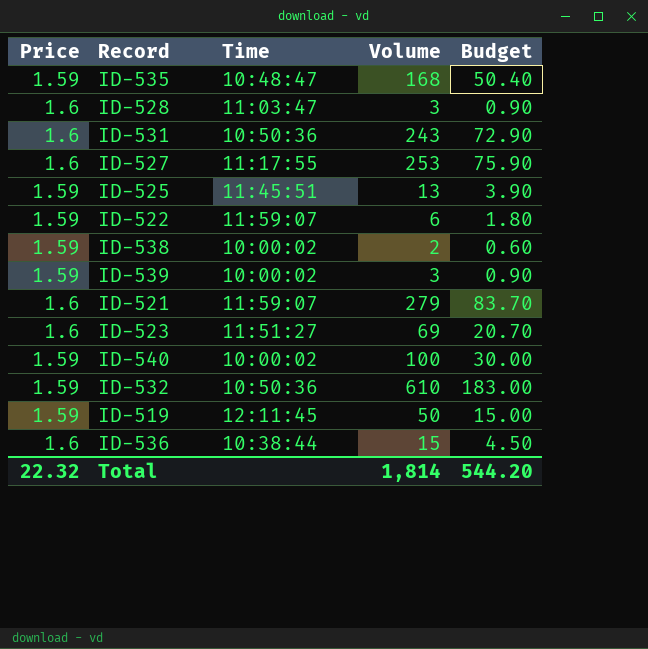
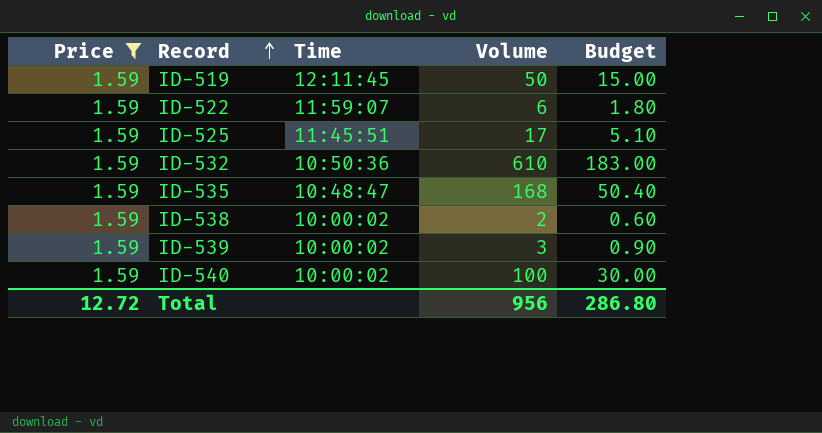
filter: none -> Price = 1.59
row order: none -> Record ascending
ID-525 | Volume: 13 -> 17
ID-525 | Budget: 3.90 -> 5.10
Total | Price: 22.32 -> 12.72
Total | Volume: 1,814 -> 956
Total | Budget: 544.20 -> 286.80

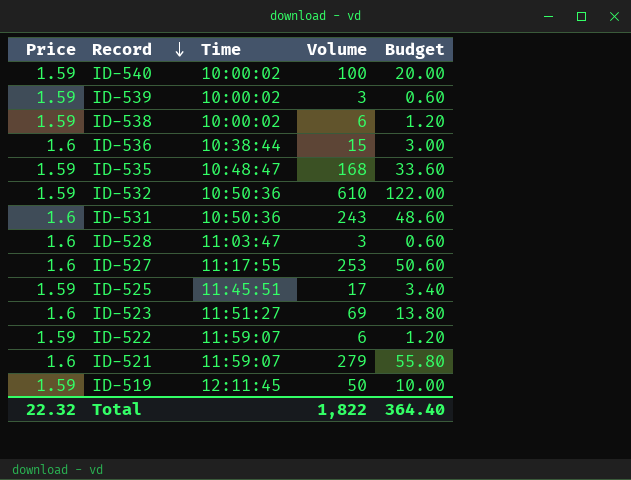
filter: Price = 1.59 -> none
row order: Record ascending -> Record descending
column Budget | formula: [Volume] * 0.3 -> [Volume] * 0.2
ID-538 | Volume: 2 -> 6
Total | Price: 12.72 -> 22.32
Total | Volume: 956 -> 1,822
Total | Budget: 286.80 -> 364.40

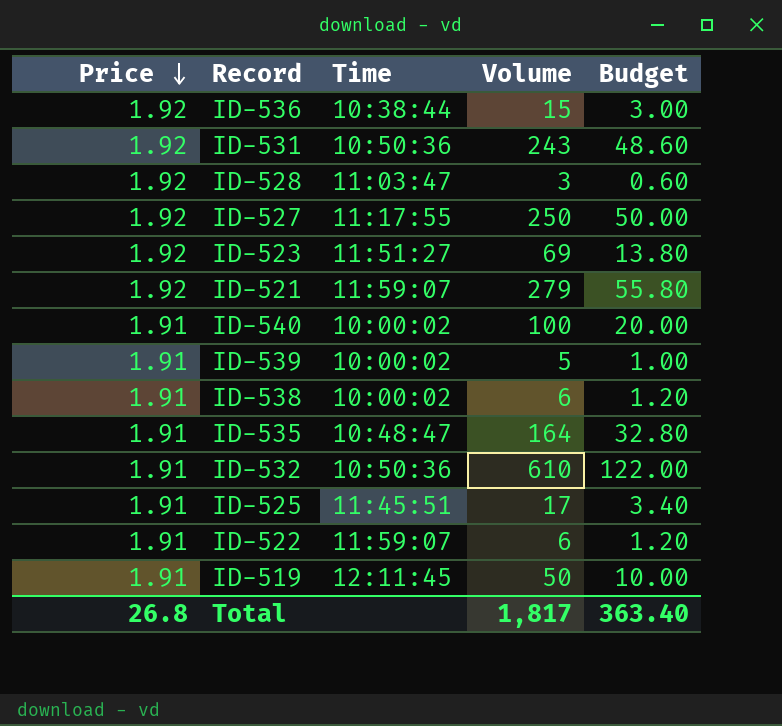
row order: Record descending -> Price descending
ID-536 | Price: 1.6 -> 1.92
ID-531 | Price: 1.6 -> 1.92
ID-528 | Price: 1.6 -> 1.92
ID-527 | Price: 1.6 -> 1.92
ID-527 | Volume: 253 -> 250
ID-527 | Budget: 50.60 -> 50.00
ID-523 | Price: 1.6 -> 1.92
ID-521 | Price: 1.6 -> 1.92
ID-540 | Price: 1.59 -> 1.91
ID-539 | Price: 1.59 -> 1.91
ID-539 | Volume: 3 -> 5
ID-539 | Budget: 0.60 -> 1.00
ID-538 | Price: 1.59 -> 1.91
ID-535 | Price: 1.59 -> 1.91
ID-535 | Volume: 168 -> 164
ID-535 | Budget: 33.60 -> 32.80
ID-532 | Price: 1.59 -> 1.91
ID-525 | Price: 1.59 -> 1.91
ID-522 | Price: 1.59 -> 1.91
ID-519 | Price: 1.59 -> 1.91
Total | Price: 22.32 -> 26.8
Total | Volume: 1,822 -> 1,817
Total | Budget: 364.40 -> 363.40

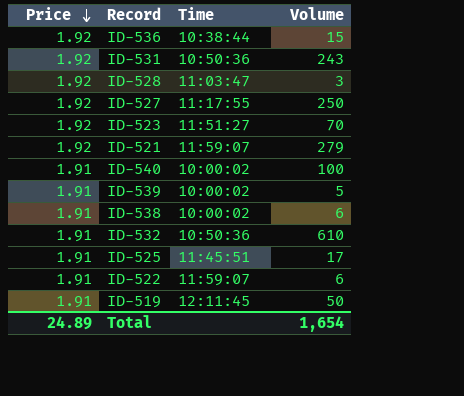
column Budget | formula: [Volume] * 0.2 -> none
row ID-535: 1.91 | 10:48:47 | 164 | 32.80 -> none
ID-523 | Volume: 69 -> 70
Total | Price: 26.8 -> 24.89
Total | Volume: 1,817 -> 1,654

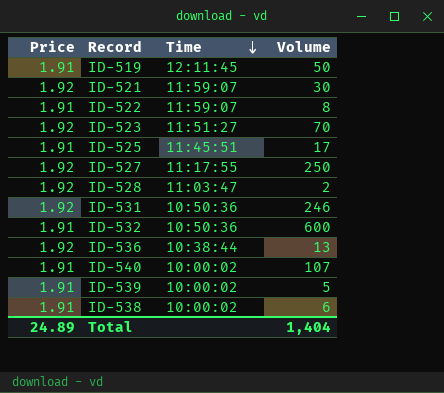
row order: Price descending -> Time descending
ID-521 | Volume: 279 -> 30
ID-522 | Volume: 6 -> 8
ID-528 | Volume: 3 -> 2
ID-531 | Volume: 243 -> 246
ID-532 | Volume: 610 -> 600
ID-536 | Volume: 15 -> 13
ID-540 | Volume: 100 -> 107
Total | Volume: 1,654 -> 1,404

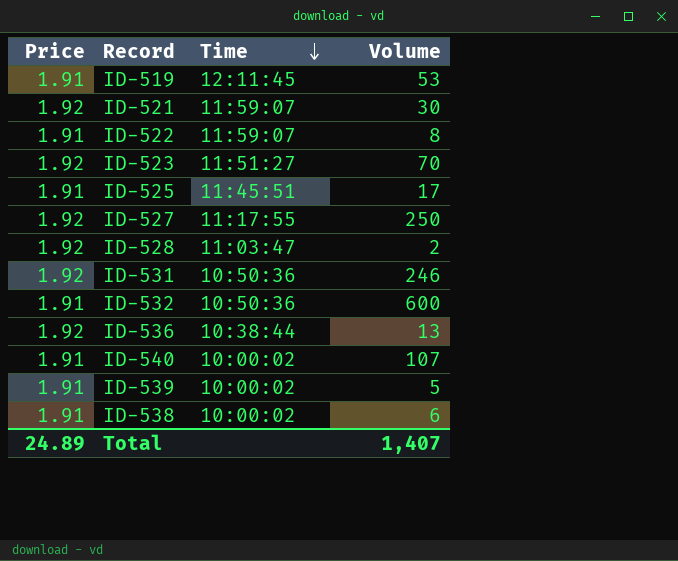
ID-519 | Volume: 50 -> 53
Total | Volume: 1,404 -> 1,407

